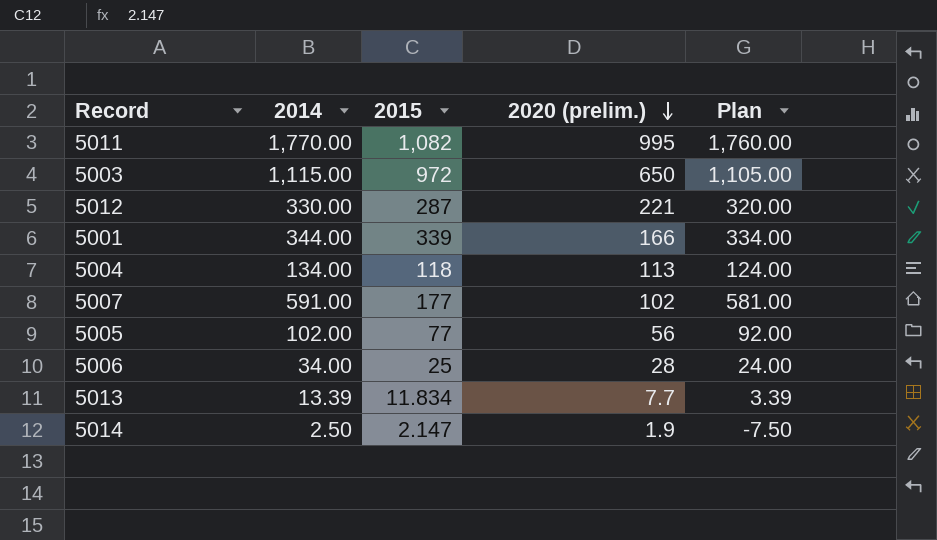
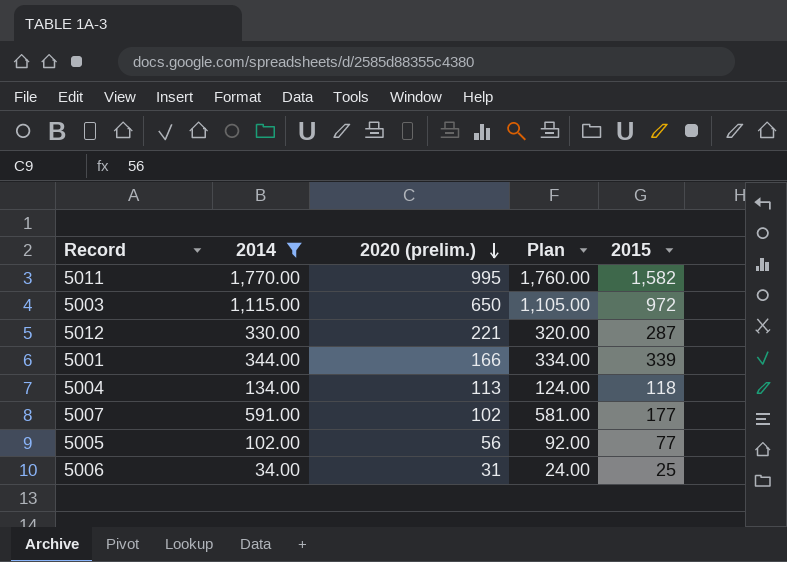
filter: none -> 2014 >= 34.00
column 2015 | position: 3 -> 5
5011 | 2015: 1,082 -> 1,582
5006 | 2020 (prelim.): 28 -> 31

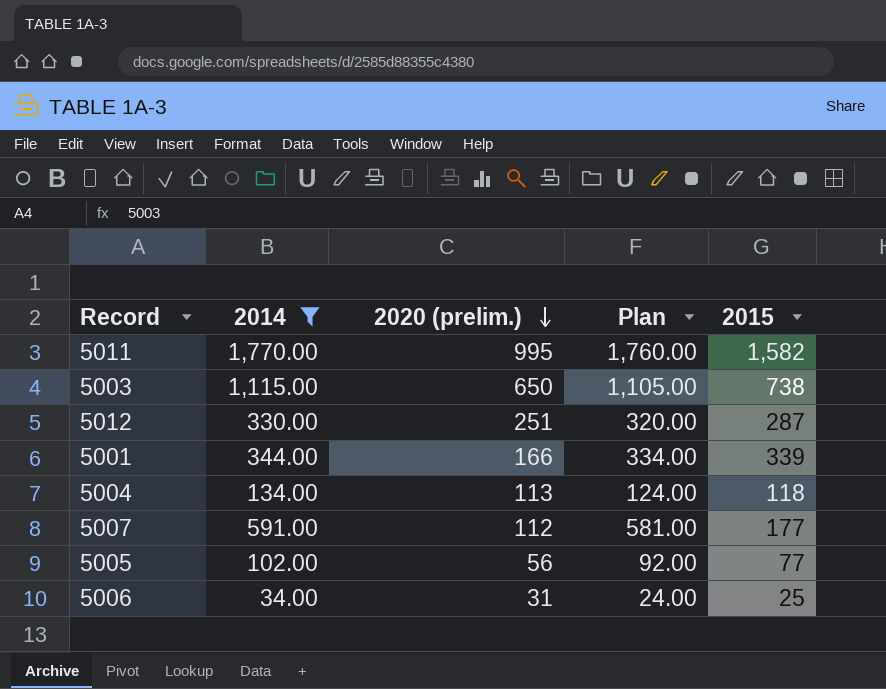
5003 | 2015: 972 -> 738
5012 | 2020 (prelim.): 221 -> 251
5007 | 2020 (prelim.): 102 -> 112

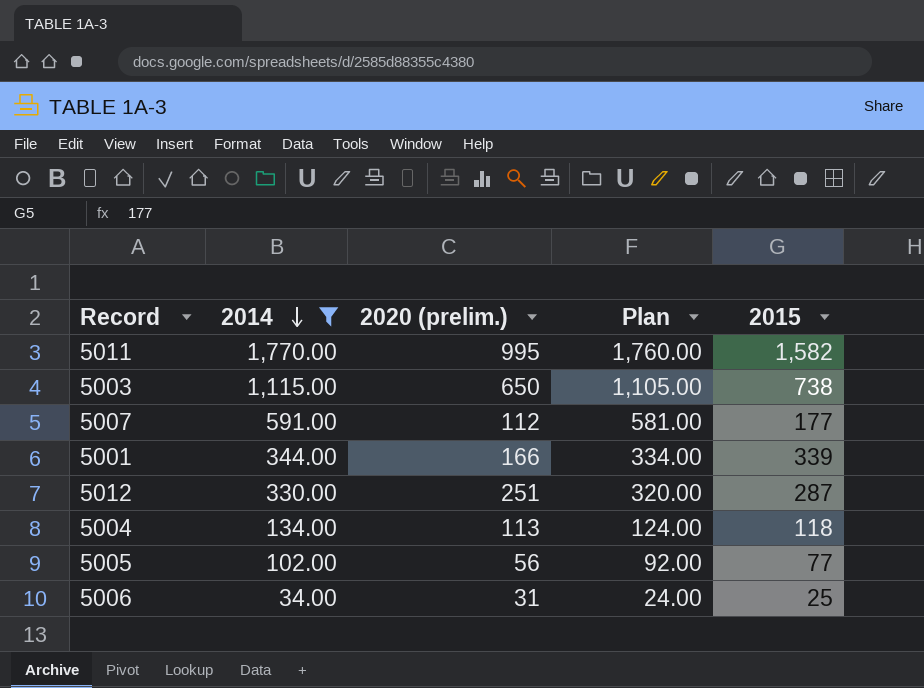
row order: 2020 (prelim.) descending -> 2014 descending

